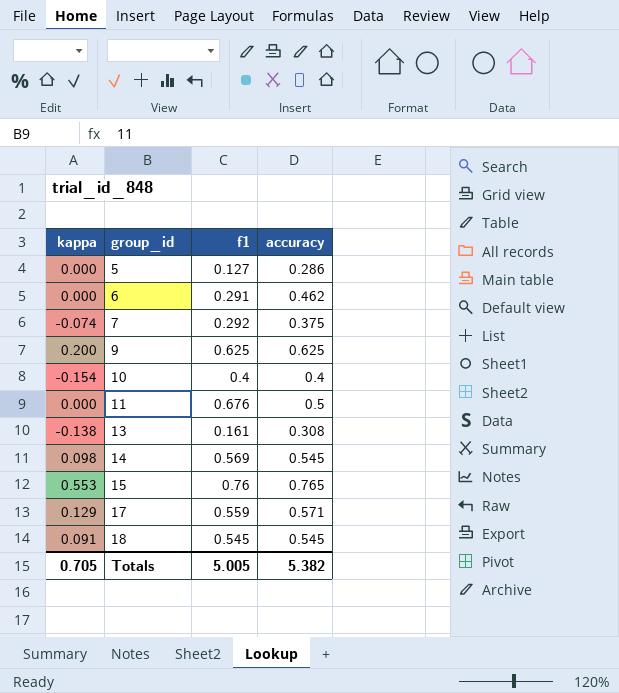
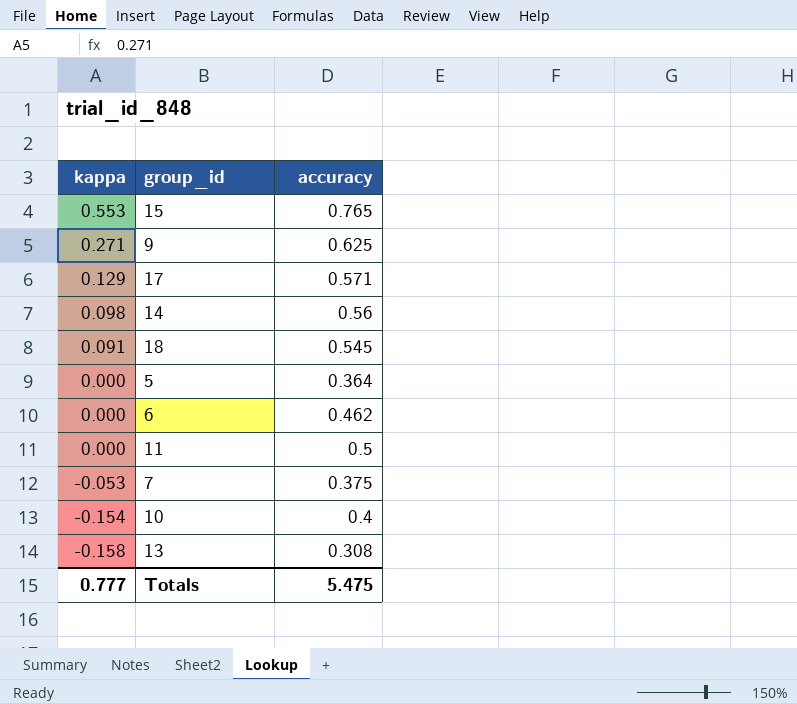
row order: group_id ascending -> kappa descending
column f1 | position: 3 -> none
9 | kappa: 0.200 -> 0.271
14 | accuracy: 0.545 -> 0.56
5 | accuracy: 0.286 -> 0.364
7 | kappa: -0.074 -> -0.053
13 | kappa: -0.138 -> -0.158
Totals | kappa: 0.705 -> 0.777
Totals | accuracy: 5.382 -> 5.475

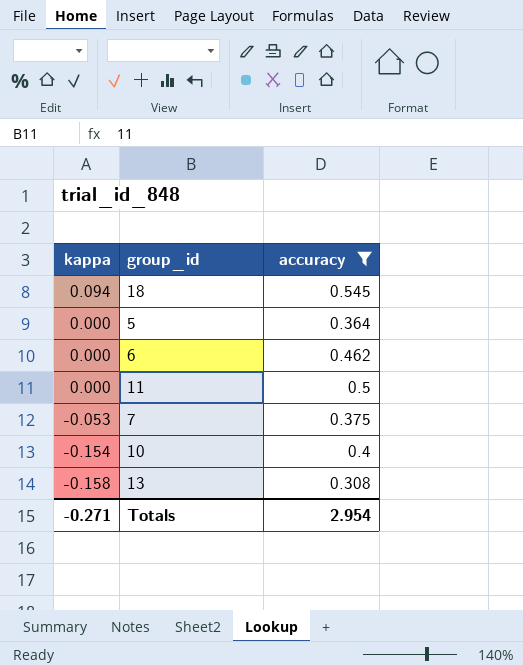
filter: none -> accuracy <= 0.545
18 | kappa: 0.091 -> 0.094
Totals | kappa: 0.777 -> -0.271
Totals | accuracy: 5.475 -> 2.954

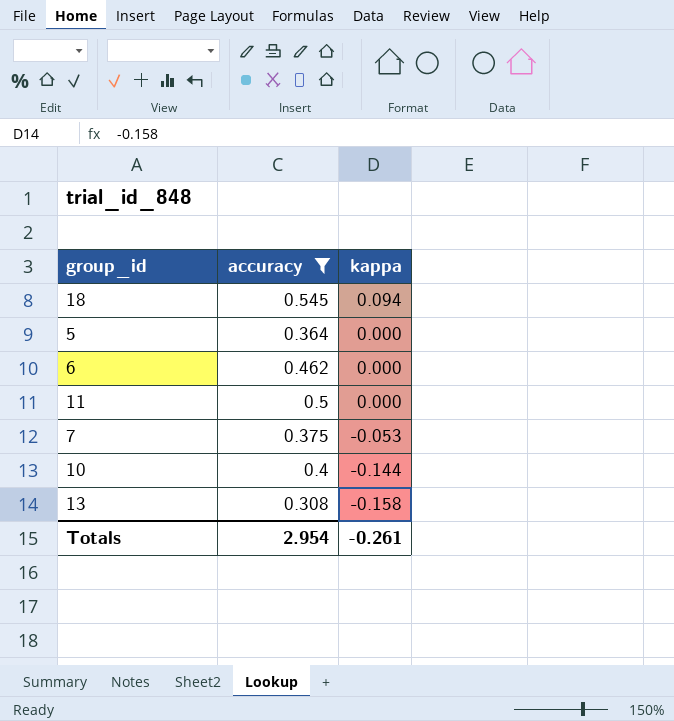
column kappa | position: 1 -> 3
10 | kappa: -0.154 -> -0.144
Totals | kappa: -0.271 -> -0.261

